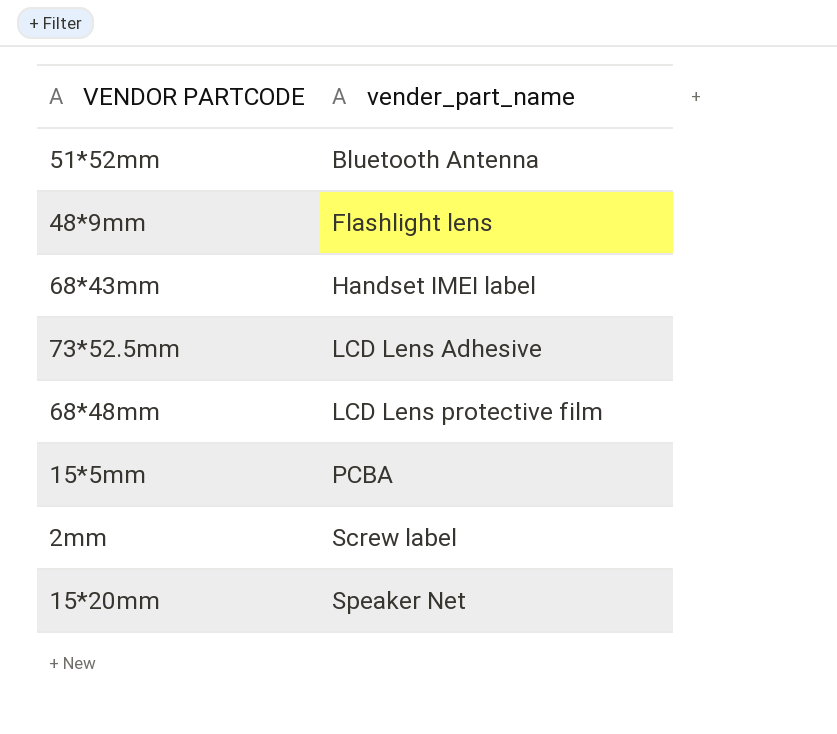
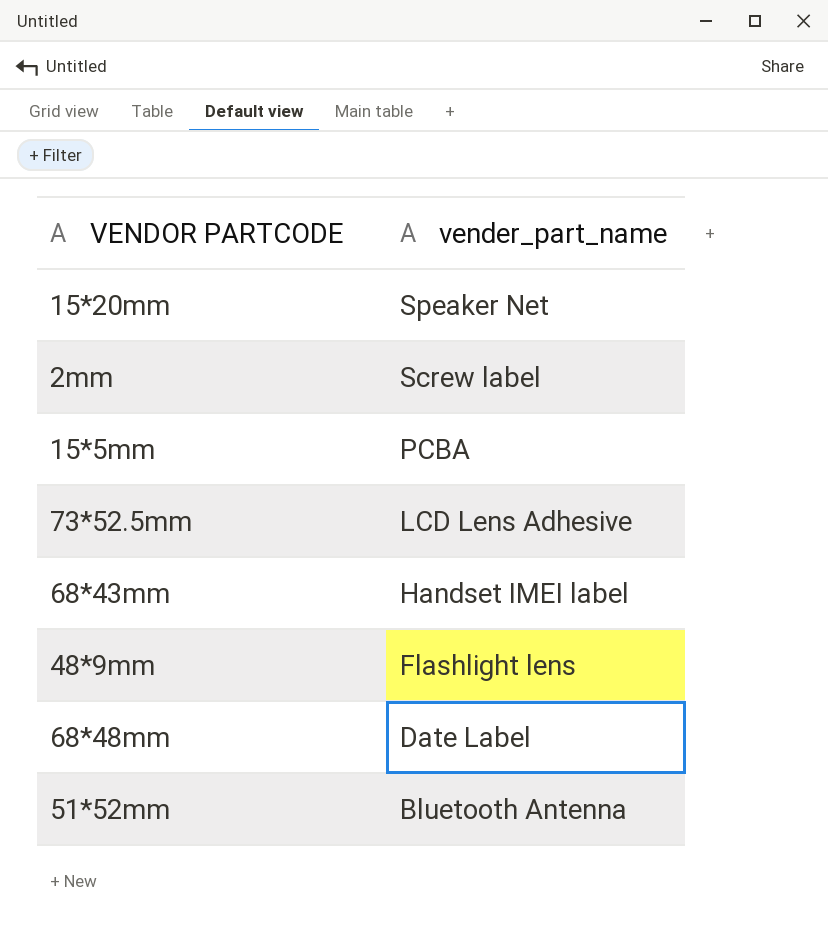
row order: vender_part_name ascending -> vender_part_name descending
68*48mm | vender_part_name: LCD Lens protective film -> Date Label

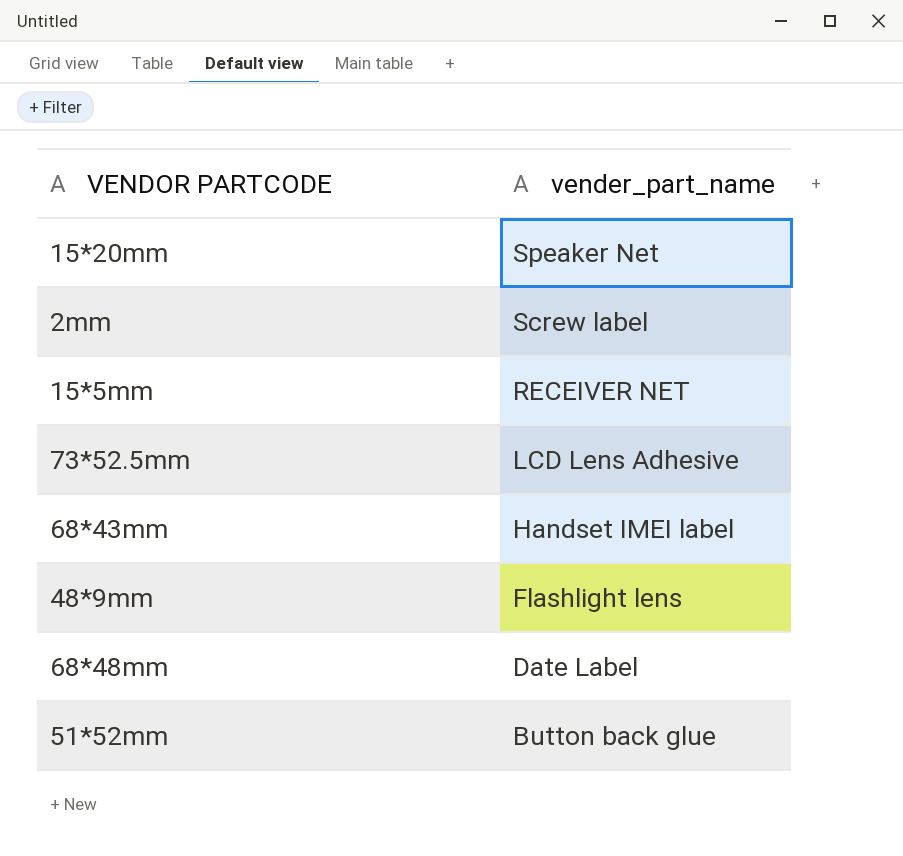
15*5mm | vender_part_name: PCBA -> RECEIVER NET
51*52mm | vender_part_name: Bluetooth Antenna -> Button back glue

